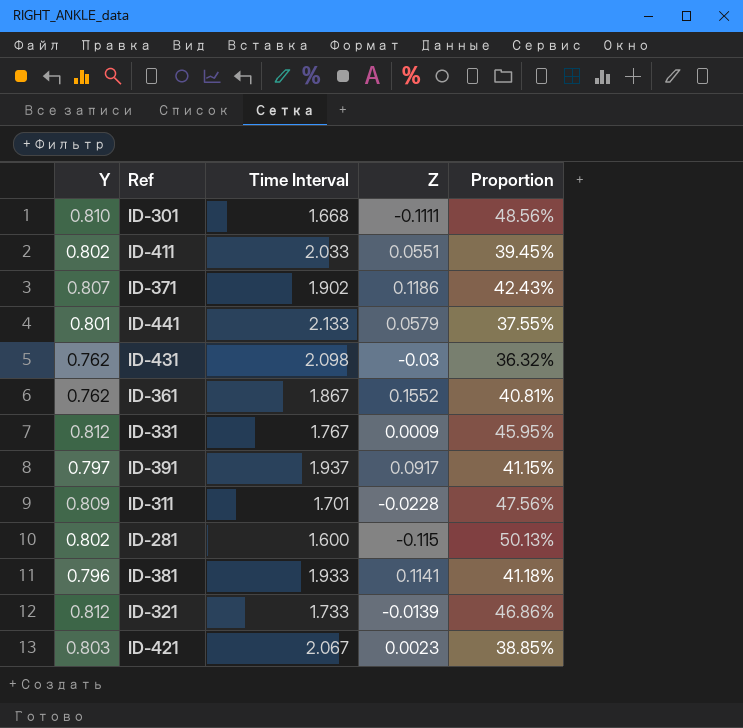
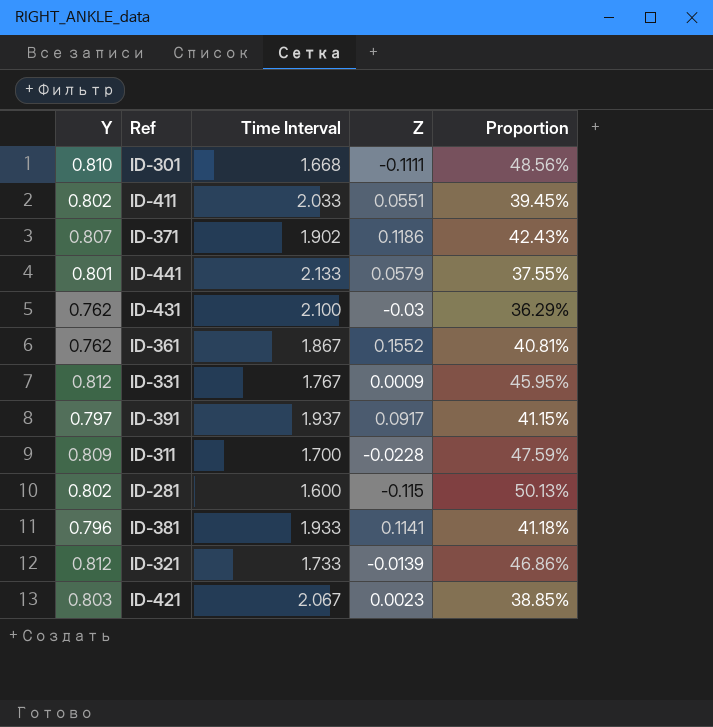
ID-431 | Time Interval: 2.098 -> 2.100
ID-431 | Proportion: 36.32% -> 36.29%
ID-311 | Time Interval: 1.701 -> 1.700
ID-311 | Proportion: 47.56% -> 47.59%

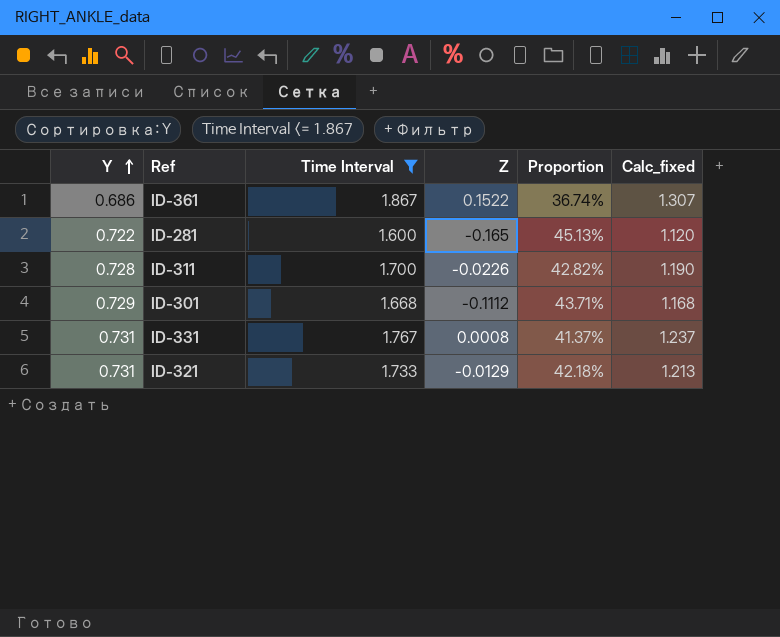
filter: none -> Time Interval <= 1.867
row order: none -> Y ascending
column Calc_fixed | formula: none -> [Time Interval] * 0.7
ID-361 | Y: 0.762 -> 0.686
ID-361 | Z: 0.1552 -> 0.1522
ID-361 | Proportion: 40.81% -> 36.74%
ID-281 | Y: 0.802 -> 0.722
ID-281 | Z: -0.115 -> -0.165
ID-281 | Proportion: 50.13% -> 45.13%
ID-311 | Y: 0.809 -> 0.728
ID-311 | Z: -0.0228 -> -0.0226
ID-311 | Proportion: 47.59% -> 42.82%
ID-301 | Y: 0.810 -> 0.729
ID-301 | Z: -0.1111 -> -0.1112
ID-301 | Proportion: 48.56% -> 43.71%
ID-331 | Y: 0.812 -> 0.731
ID-331 | Z: 0.0009 -> 0.0008
ID-331 | Proportion: 45.95% -> 41.37%
ID-321 | Y: 0.812 -> 0.731
ID-321 | Z: -0.0139 -> -0.0129
ID-321 | Proportion: 46.86% -> 42.18%

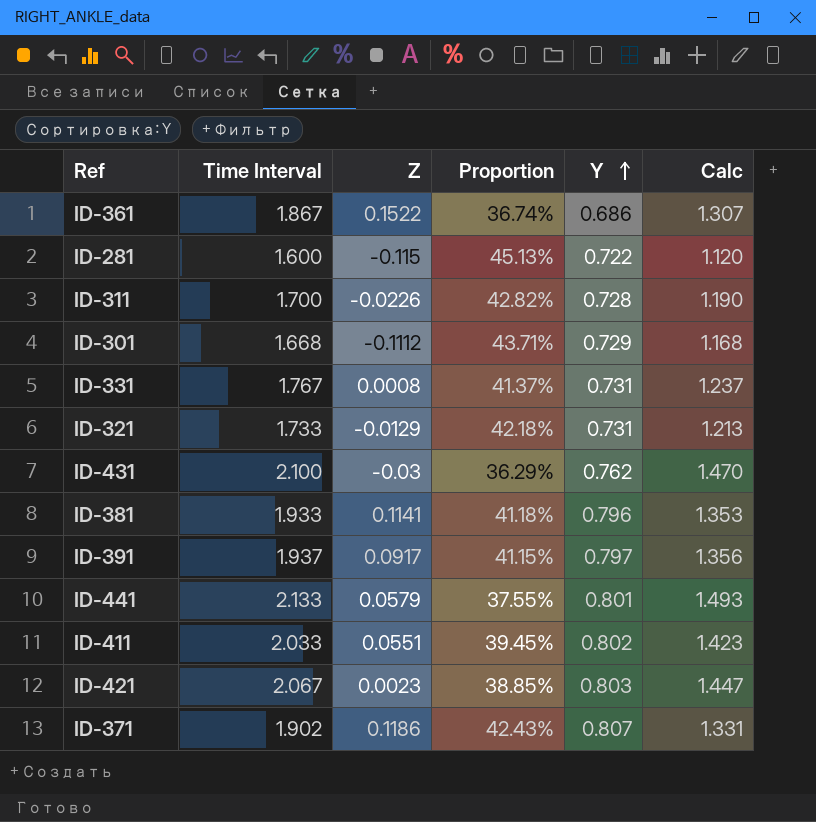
filter: Time Interval <= 1.867 -> none
column Y | position: 1 -> 5
column name: Calc_fixed -> Calc
ID-281 | Z: -0.165 -> -0.115

